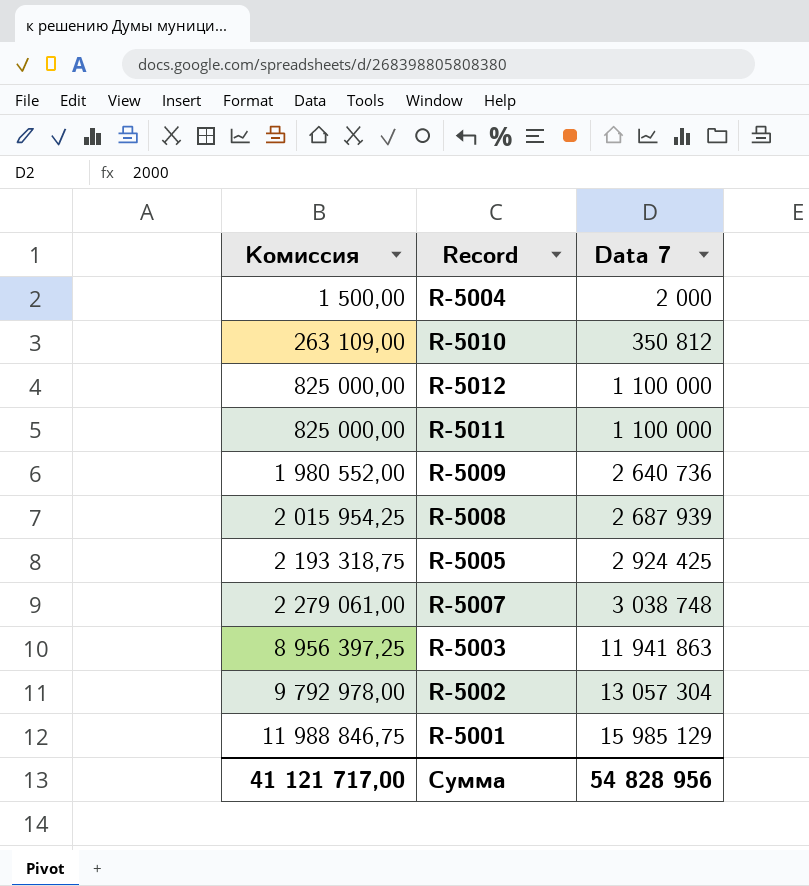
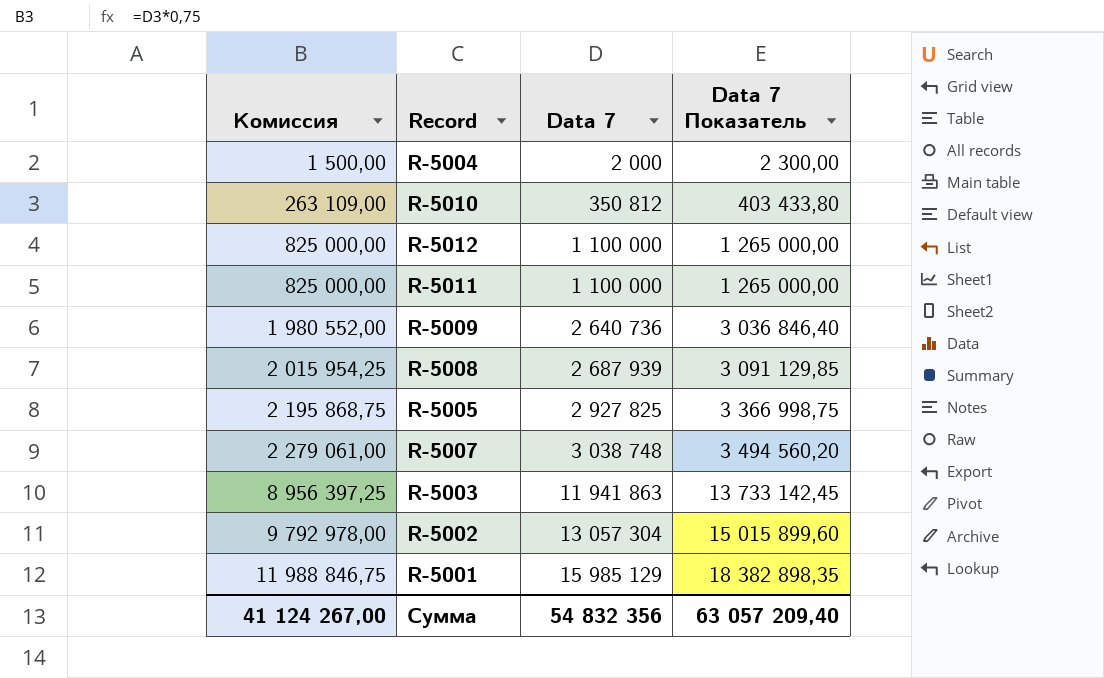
column Data 7 Показатель | formula: none -> [Data 7] * 1,15
R-5005 | Комиссия: 2 193 318,75 -> 2 195 868,75
R-5005 | Data 7: 2 924 425 -> 2 927 825
Сумма | Комиссия: 41 121 717,00 -> 41 124 267,00
Сумма | Data 7: 54 828 956 -> 54 832 356

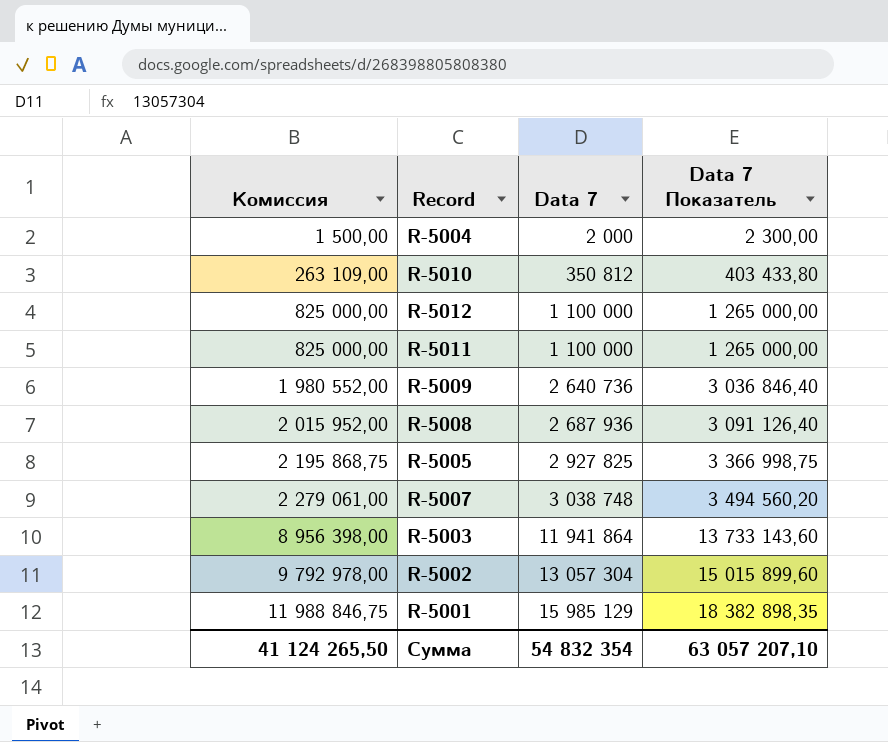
R-5008 | Комиссия: 2 015 954,25 -> 2 015 952,00
R-5008 | Data 7: 2 687 939 -> 2 687 936
R-5008 | Data 7 Показатель: 3 091 129,85 -> 3 091 126,40
R-5003 | Комиссия: 8 956 397,25 -> 8 956 398,00
R-5003 | Data 7: 11 941 863 -> 11 941 864
R-5003 | Data 7 Показатель: 13 733 142,45 -> 13 733 143,60
Сумма | Комиссия: 41 124 267,00 -> 41 124 265,50
Сумма | Data 7: 54 832 356 -> 54 832 354
Сумма | Data 7 Показатель: 63 057 209,40 -> 63 057 207,10

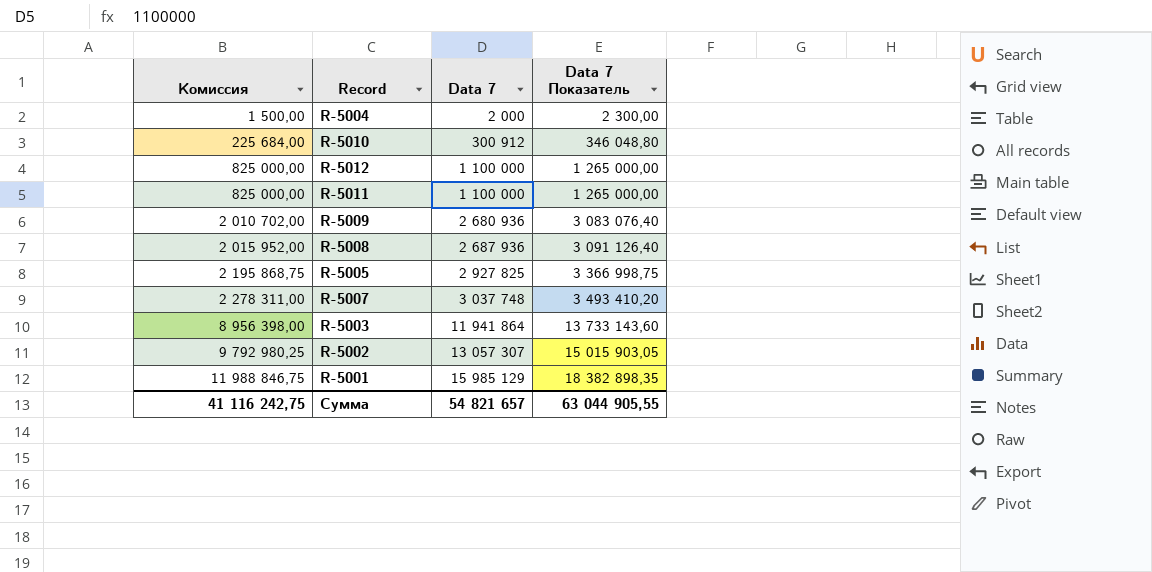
R-5010 | Комиссия: 263 109,00 -> 225 684,00
R-5010 | Data 7: 350 812 -> 300 912
R-5010 | Data 7 Показатель: 403 433,80 -> 346 048,80
R-5009 | Комиссия: 1 980 552,00 -> 2 010 702,00
R-5009 | Data 7: 2 640 736 -> 2 680 936
R-5009 | Data 7 Показатель: 3 036 846,40 -> 3 083 076,40
R-5007 | Комиссия: 2 279 061,00 -> 2 278 311,00
R-5007 | Data 7: 3 038 748 -> 3 037 748
R-5007 | Data 7 Показатель: 3 494 560,20 -> 3 493 410,20
R-5002 | Комиссия: 9 792 978,00 -> 9 792 980,25
R-5002 | Data 7: 13 057 304 -> 13 057 307
R-5002 | Data 7 Показатель: 15 015 899,60 -> 15 015 903,05
Сумма | Комиссия: 41 124 265,50 -> 41 116 242,75
Сумма | Data 7: 54 832 354 -> 54 821 657
Сумма | Data 7 Показатель: 63 057 207,10 -> 63 044 905,55

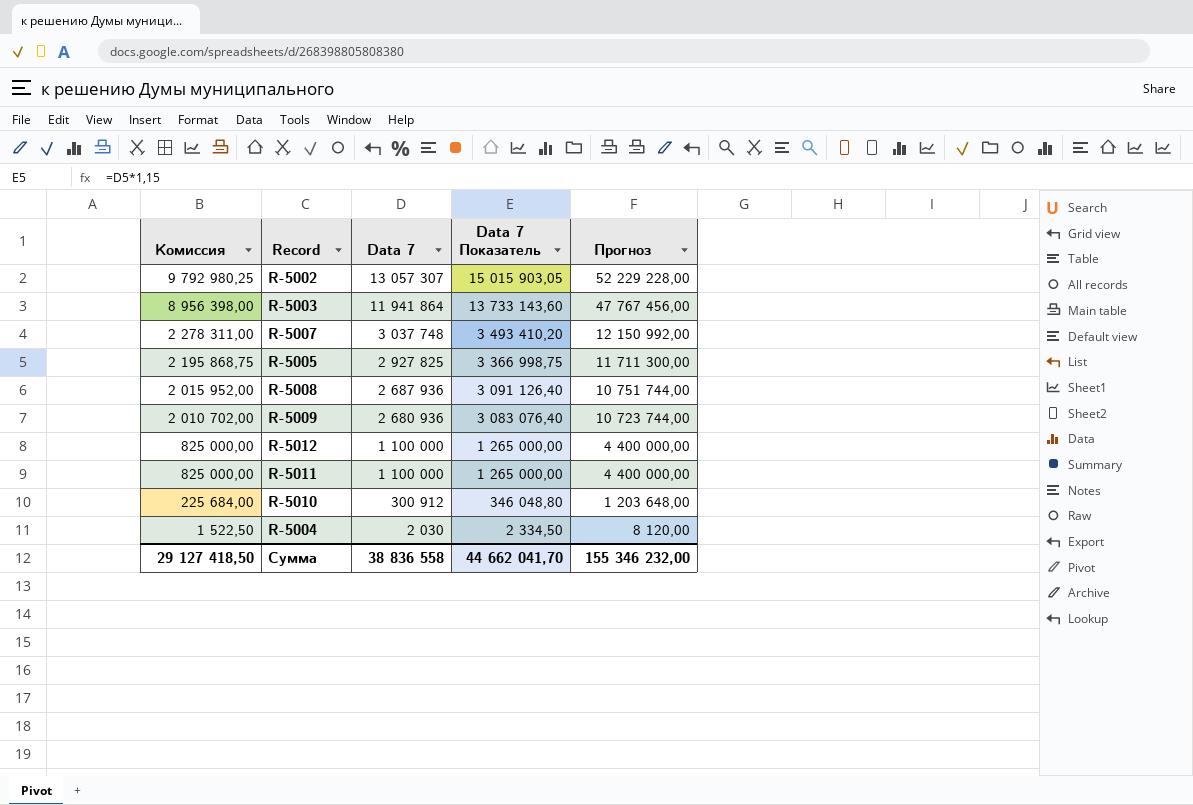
row order: Комиссия ascending -> Комиссия descending
column Прогноз | formula: none -> [Data 7] * 4
row R-5001: 11 988 846,75 | 15 985 129 | 18 382 898,35 -> none
R-5004 | Комиссия: 1 500,00 -> 1 522,50
R-5004 | Data 7: 2 000 -> 2 030
R-5004 | Data 7 Показатель: 2 300,00 -> 2 334,50
Сумма | Комиссия: 41 116 242,75 -> 29 127 418,50
Сумма | Data 7: 54 821 657 -> 38 836 558
Сумма | Data 7 Показатель: 63 044 905,55 -> 44 662 041,70

